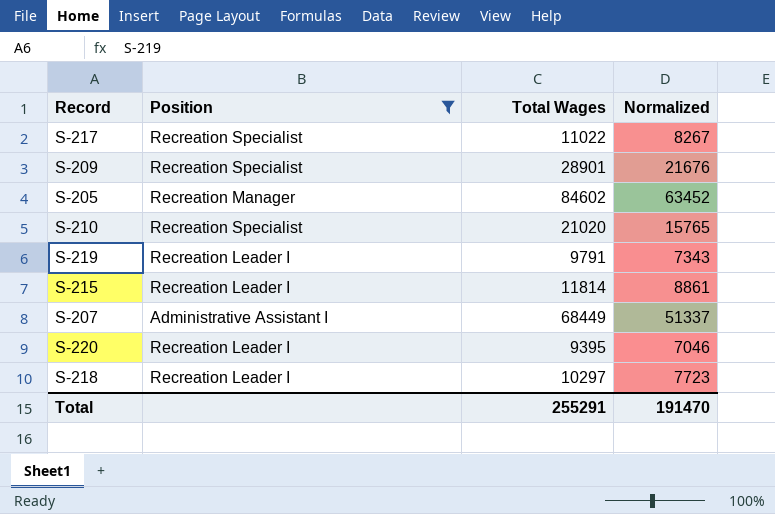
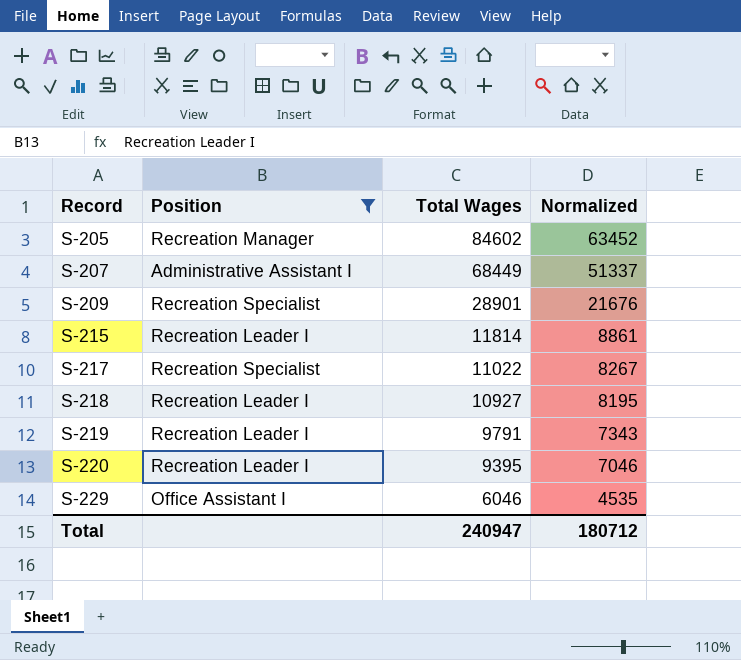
row order: none -> Record ascending
row S-210: Recreation Specialist | 21020 | 15765 -> none
S-218 | Total Wages: 10297 -> 10927
S-218 | Normalized: 7723 -> 8195
row S-229: none -> Office Assistant I | 6046 | 4535
Total | Total Wages: 255291 -> 240947
Total | Normalized: 191470 -> 180712

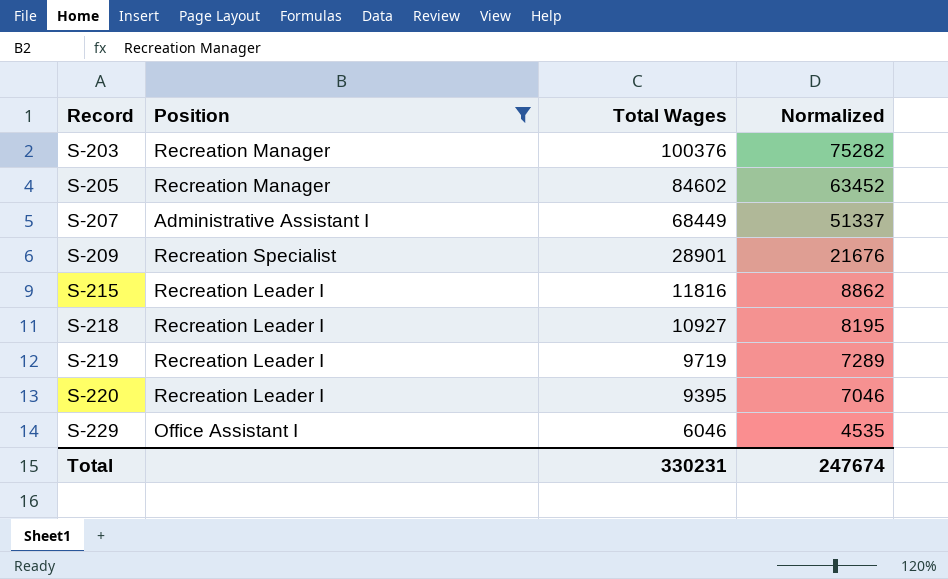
row S-217: Recreation Specialist | 11022 | 8267 -> none
row S-203: none -> Recreation Manager | 100376 | 75282
S-215 | Total Wages: 11814 -> 11816
S-215 | Normalized: 8861 -> 8862
S-219 | Total Wages: 9791 -> 9719
S-219 | Normalized: 7343 -> 7289
Total | Total Wages: 240947 -> 330231
Total | Normalized: 180712 -> 247674

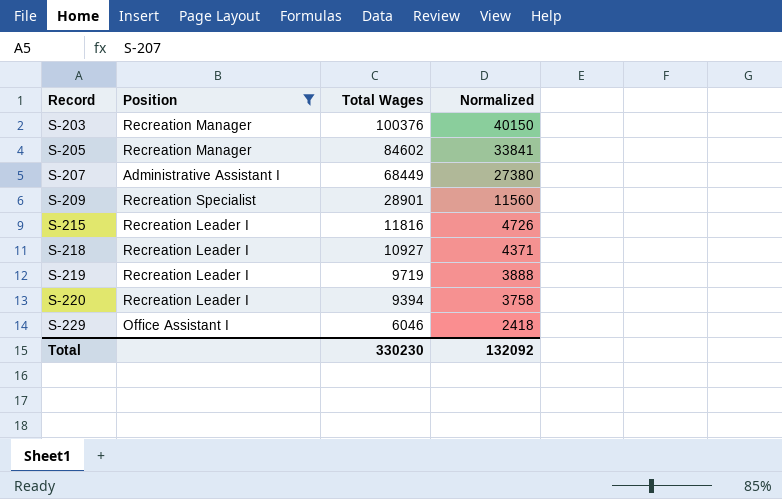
column Normalized | formula: [Total Wages] * 0.75 -> [Total Wages] * 0.4
S-220 | Total Wages: 9395 -> 9394
Total | Total Wages: 330231 -> 330230
Total | Normalized: 247674 -> 132092

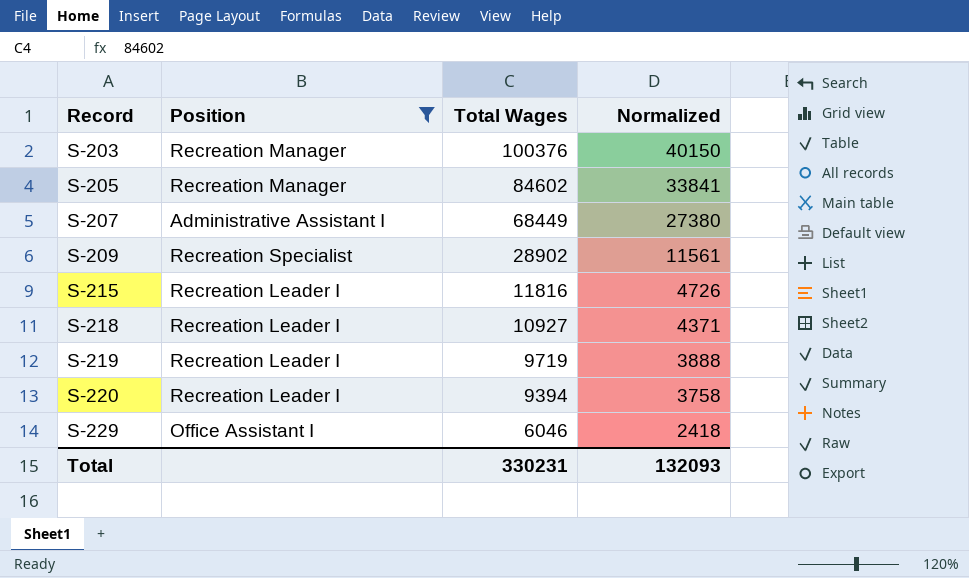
S-209 | Total Wages: 28901 -> 28902
S-209 | Normalized: 11560 -> 11561
Total | Total Wages: 330230 -> 330231
Total | Normalized: 132092 -> 132093

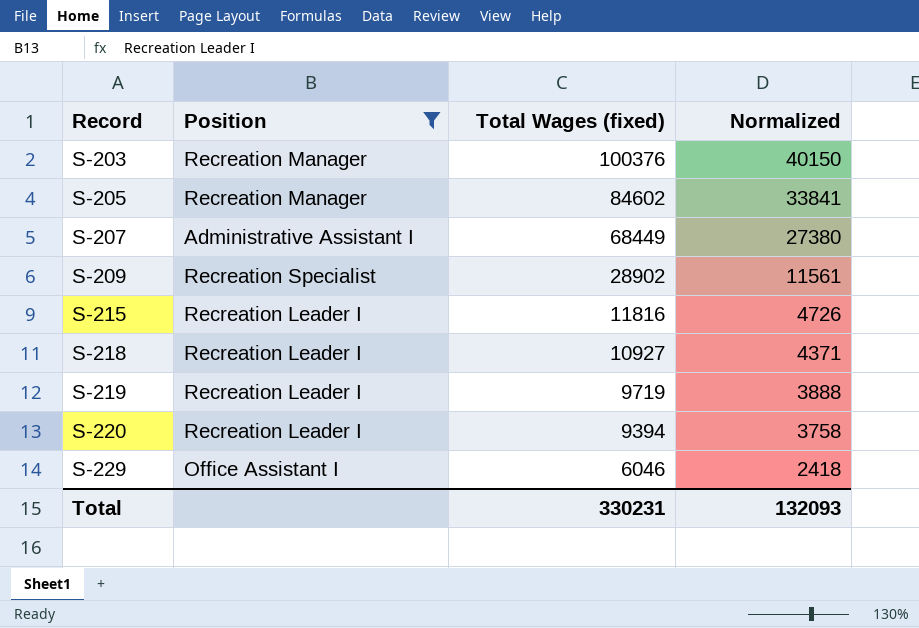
column name: Total Wages -> Total Wages (fixed)

